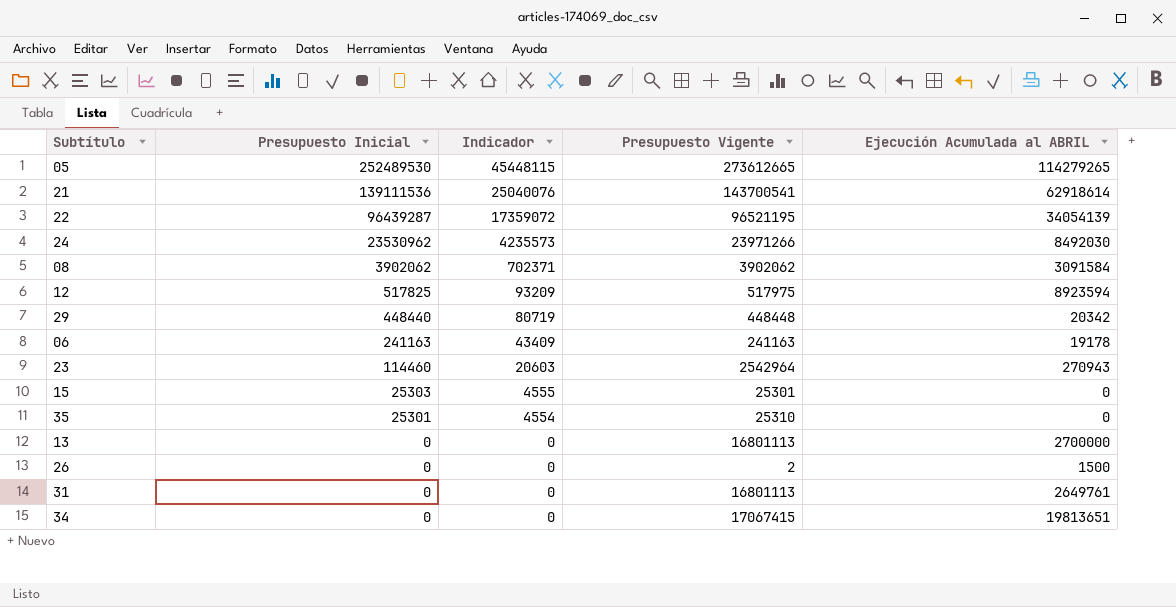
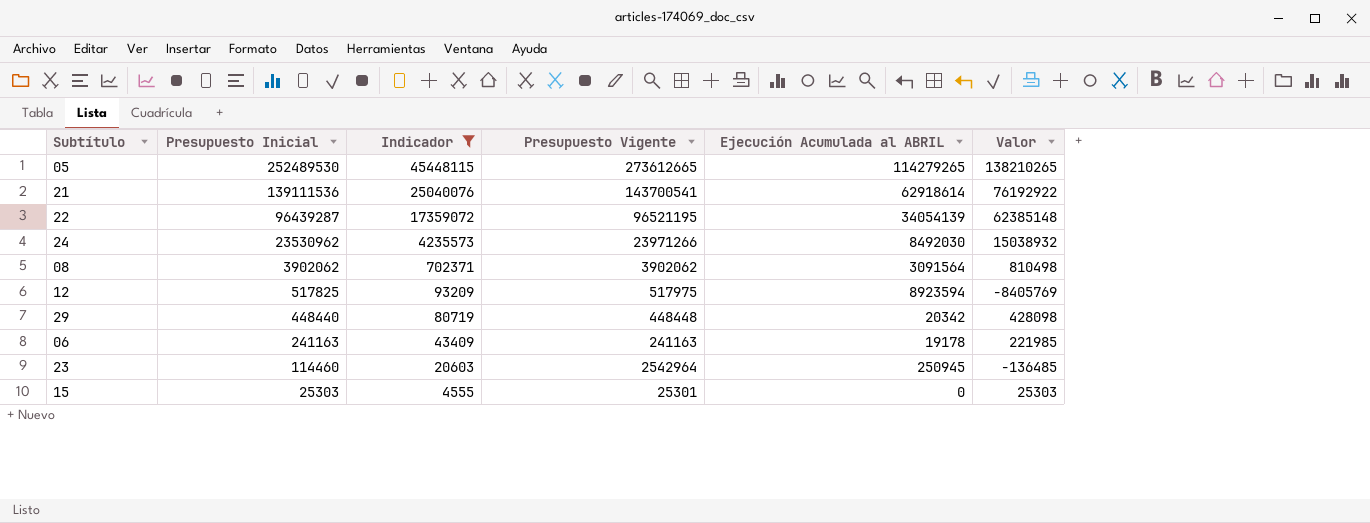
filter: none -> Indicador >= 4555
column Valor | formula: none -> [Presupuesto Inicial] - [Ejecución Acumulada al ABRIL]
08 | Ejecución Acumulada al ABRIL: 3091584 -> 3091564
23 | Ejecución Acumulada al ABRIL: 270943 -> 250945

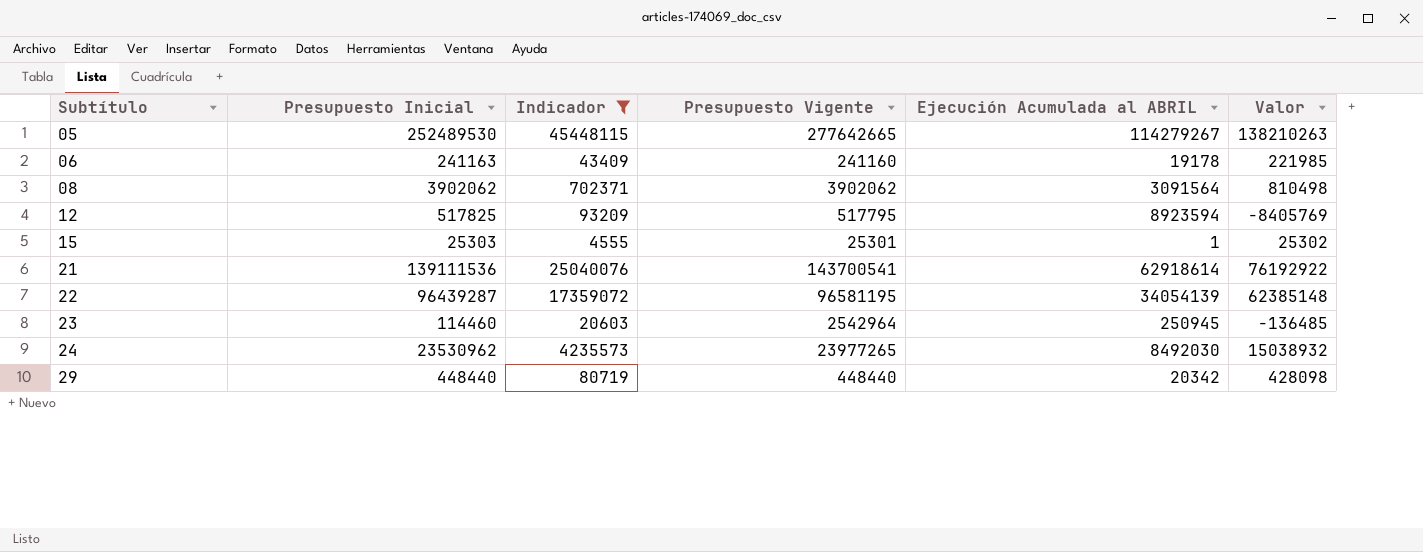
row order: Presupuesto Inicial descending -> Subtítulo ascending
05 | Presupuesto Vigente: 273612665 -> 277642665
05 | Ejecución Acumulada al ABRIL: 114279265 -> 114279267
05 | Valor: 138210265 -> 138210263
06 | Presupuesto Vigente: 241163 -> 241160
12 | Presupuesto Vigente: 517975 -> 517795
15 | Ejecución Acumulada al ABRIL: 0 -> 1
15 | Valor: 25303 -> 25302
22 | Presupuesto Vigente: 96521195 -> 96581195
24 | Presupuesto Vigente: 23971266 -> 23977265
29 | Presupuesto Vigente: 448448 -> 448440

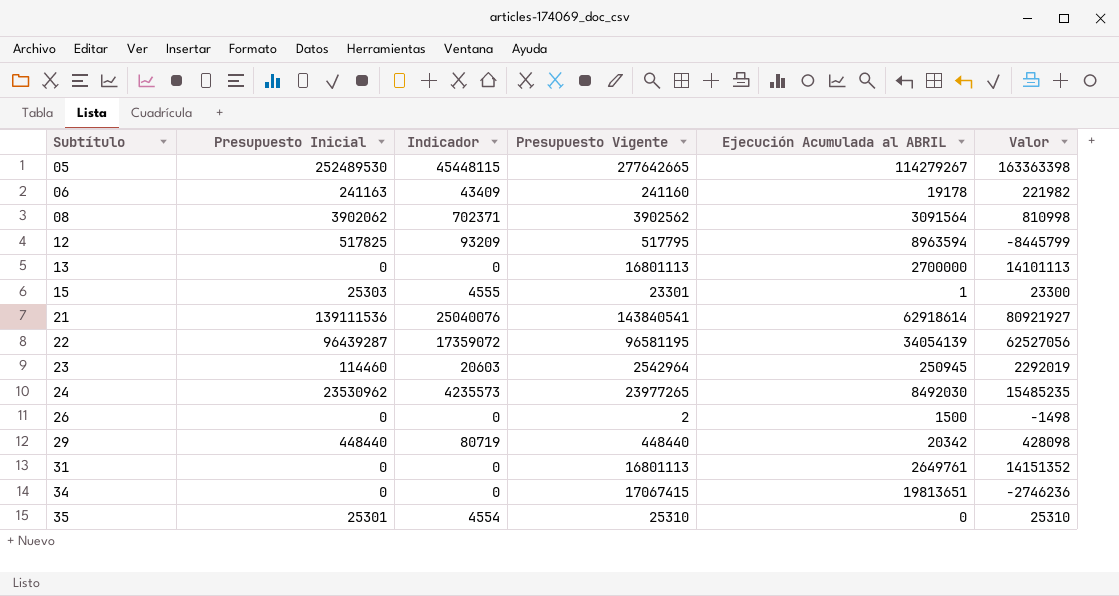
filter: Indicador >= 4555 -> none
column Valor | formula: [Presupuesto Inicial] - [Ejecución Acumulada al ABRIL] -> [Presupuesto Vigente] - [Ejecución Acumulada al ABRIL]
08 | Presupuesto Vigente: 3902062 -> 3902562
12 | Ejecución Acumulada al ABRIL: 8923594 -> 8963594
15 | Presupuesto Vigente: 25301 -> 23301
21 | Presupuesto Vigente: 143700541 -> 143840541

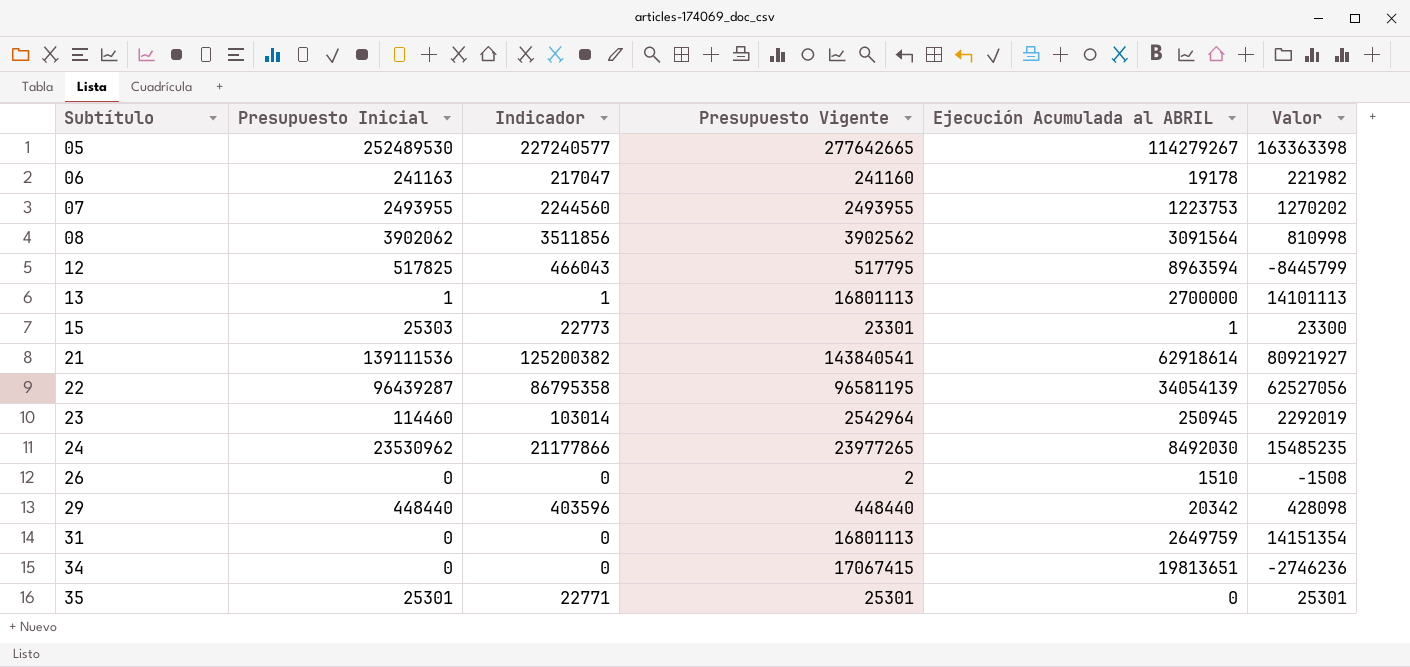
column Indicador | formula: [Presupuesto Inicial] * 0,18 -> [Presupuesto Inicial] * 0,9
row 07: none -> 2493955 | 2244560 | 2493955 | 1223753 | 1270202
13 | Presupuesto Inicial: 0 -> 1
26 | Ejecución Acumulada al ABRIL: 1500 -> 1510
26 | Valor: -1498 -> -1508
31 | Ejecución Acumulada al ABRIL: 2649761 -> 2649759
31 | Valor: 14151352 -> 14151354
35 | Presupuesto Vigente: 25310 -> 25301
35 | Valor: 25310 -> 25301

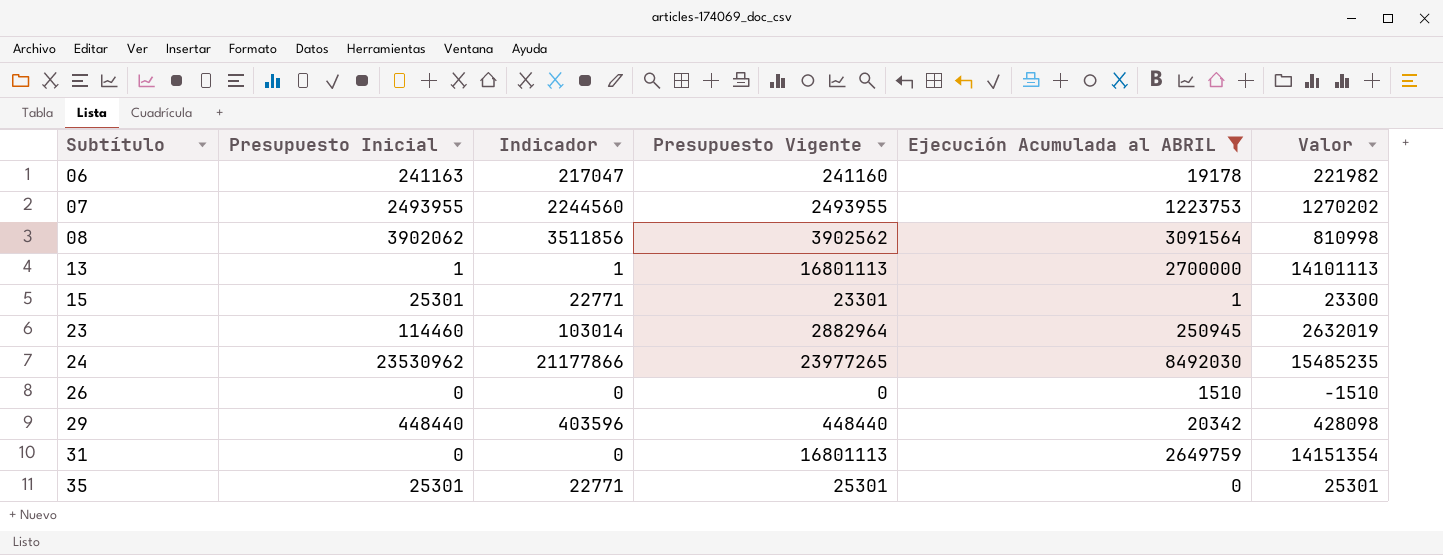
filter: none -> Ejecución Acumulada al ABRIL <= 8492030
15 | Presupuesto Inicial: 25303 -> 25301
15 | Indicador: 22773 -> 22771
23 | Presupuesto Vigente: 2542964 -> 2882964
23 | Valor: 2292019 -> 2632019
26 | Presupuesto Vigente: 2 -> 0
26 | Valor: -1508 -> -1510

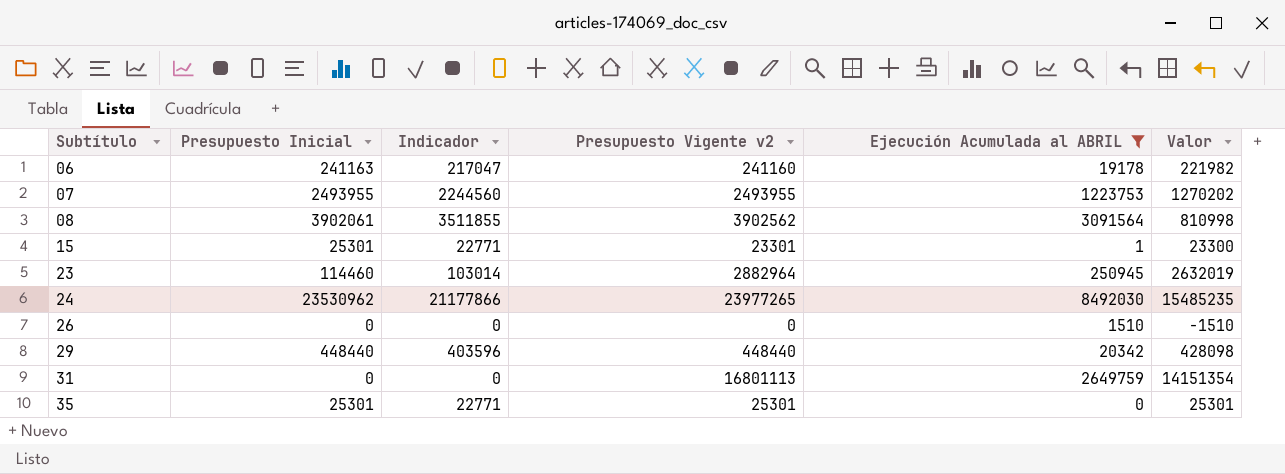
column name: Presupuesto Vigente -> Presupuesto Vigente v2
row 13: 1 | 1 | 16801113 | 2700000 | 14101113 -> none
08 | Presupuesto Inicial: 3902062 -> 3902061
08 | Indicador: 3511856 -> 3511855

